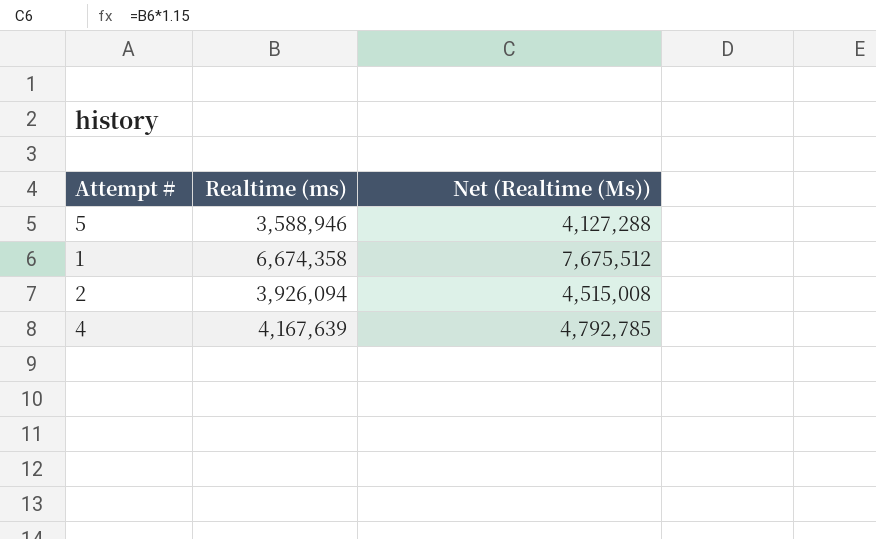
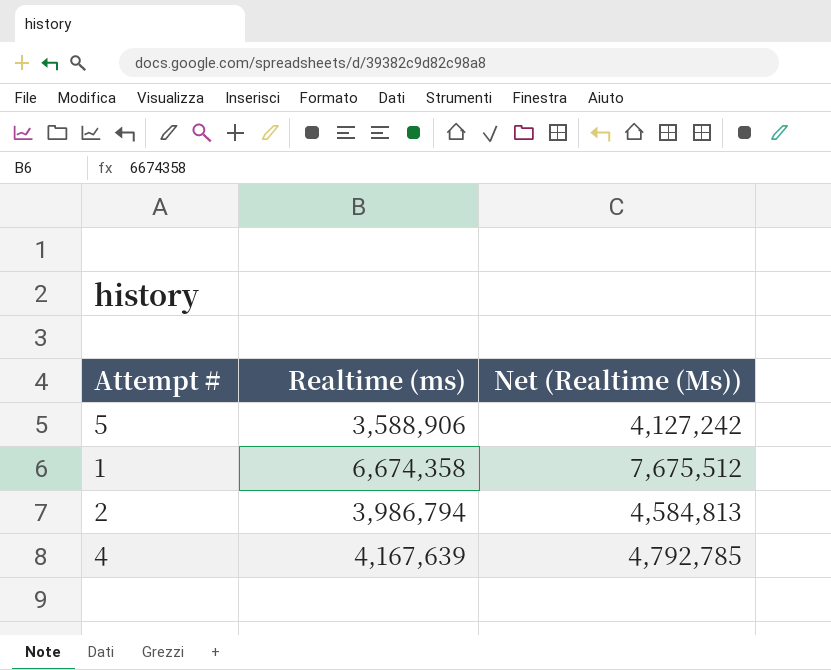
5 | Realtime (ms): 3,588,946 -> 3,588,906
5 | Net (Realtime (Ms)): 4,127,288 -> 4,127,242
2 | Realtime (ms): 3,926,094 -> 3,986,794
2 | Net (Realtime (Ms)): 4,515,008 -> 4,584,813

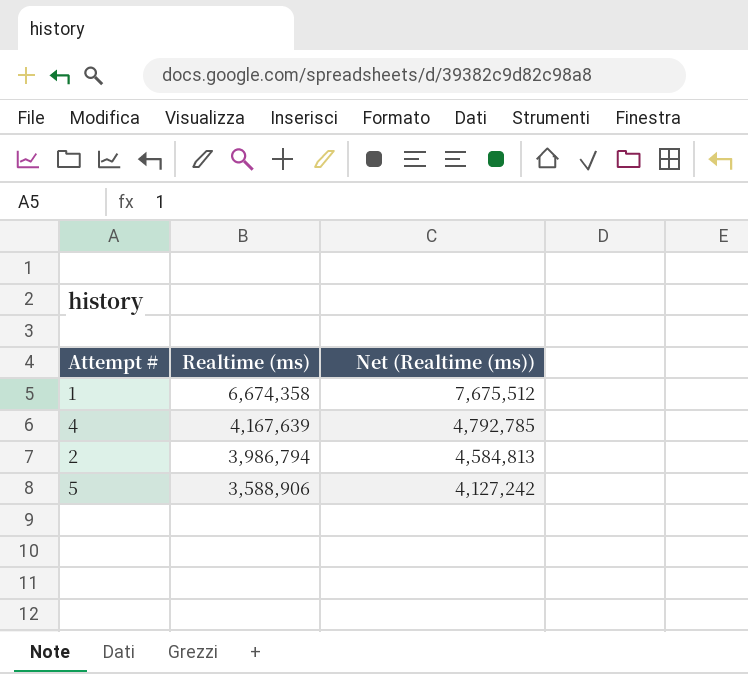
row order: none -> Realtime (ms) descending
column name: Net (Realtime (Ms)) -> Net (Realtime (ms))

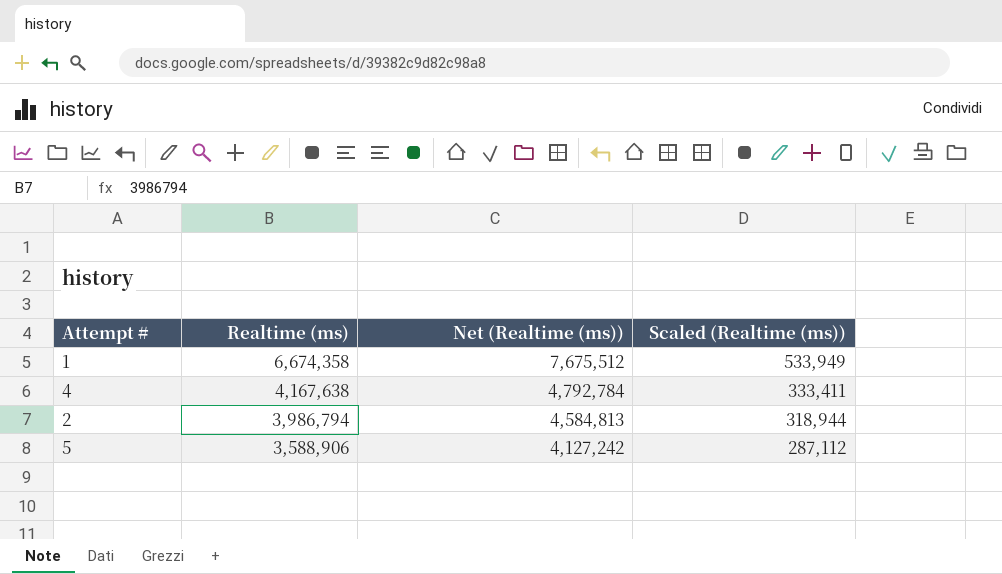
column Scaled (Realtime (ms)) | formula: none -> [Realtime (ms)] * 0.08
4 | Realtime (ms): 4,167,639 -> 4,167,638
4 | Net (Realtime (ms)): 4,792,785 -> 4,792,784

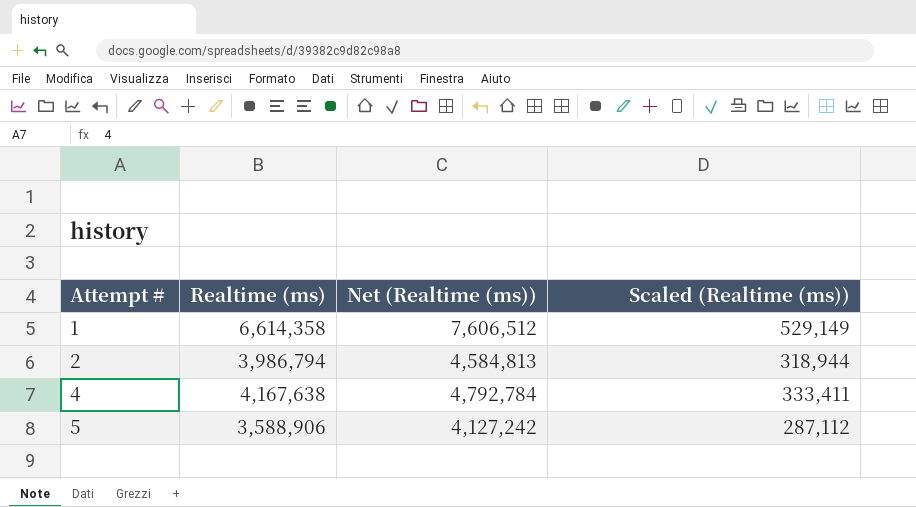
row order: Realtime (ms) descending -> Attempt # ascending
1 | Realtime (ms): 6,674,358 -> 6,614,358
1 | Net (Realtime (ms)): 7,675,512 -> 7,606,512
1 | Scaled (Realtime (ms)): 533,949 -> 529,149

